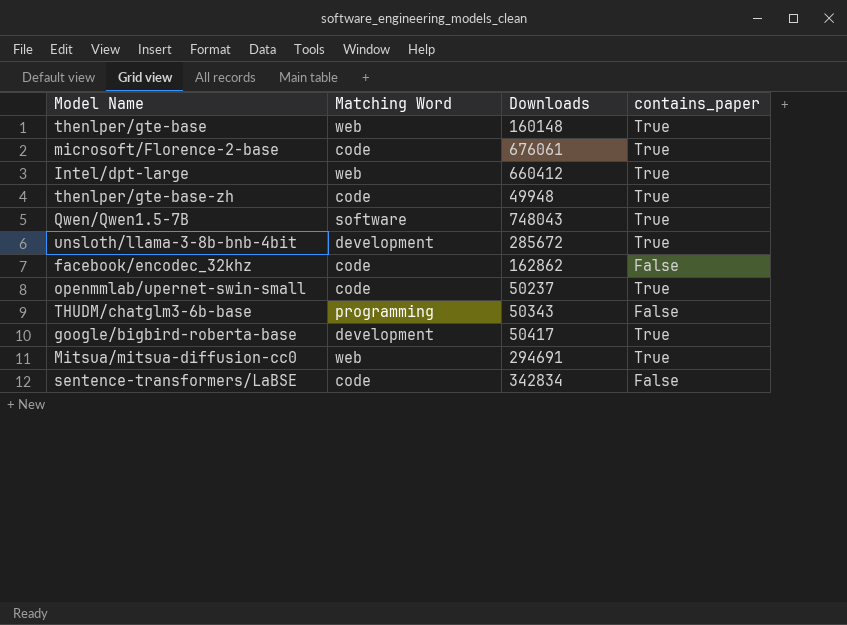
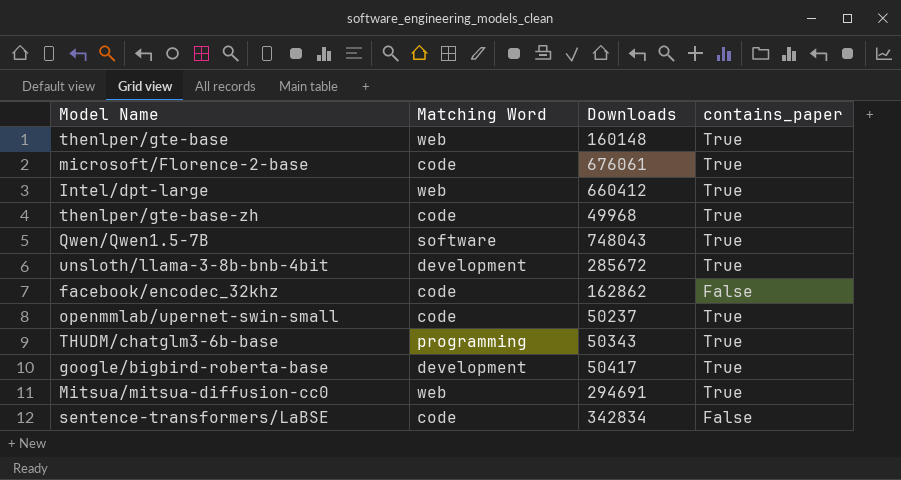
thenlper/gte-base-zh | Downloads: 49948 -> 49968
THUDM/chatglm3-6b-base | contains_paper: False -> True

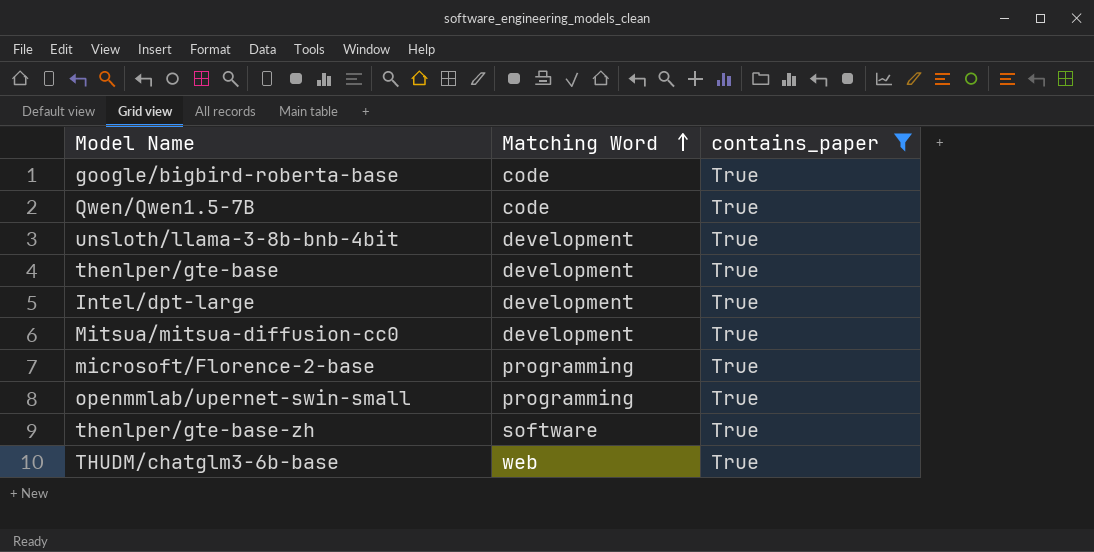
filter: none -> contains_paper = True
row order: none -> Matching Word ascending
column Downloads | position: 3 -> none
google/bigbird-roberta-base | Matching Word: development -> code
Qwen/Qwen1.5-7B | Matching Word: software -> code
thenlper/gte-base | Matching Word: web -> development
Intel/dpt-large | Matching Word: web -> development
Mitsua/mitsua-diffusion-cc0 | Matching Word: web -> development
microsoft/Florence-2-base | Matching Word: code -> programming
openmmlab/upernet-swin-small | Matching Word: code -> programming
thenlper/gte-base-zh | Matching Word: code -> software
THUDM/chatglm3-6b-base | Matching Word: programming -> web

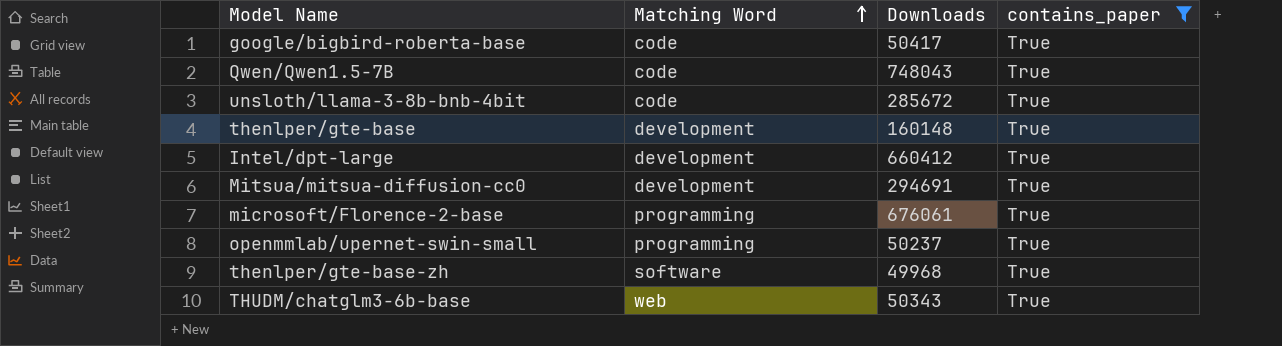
column Downloads | position: none -> 3
unsloth/llama-3-8b-bnb-4bit | Matching Word: development -> code

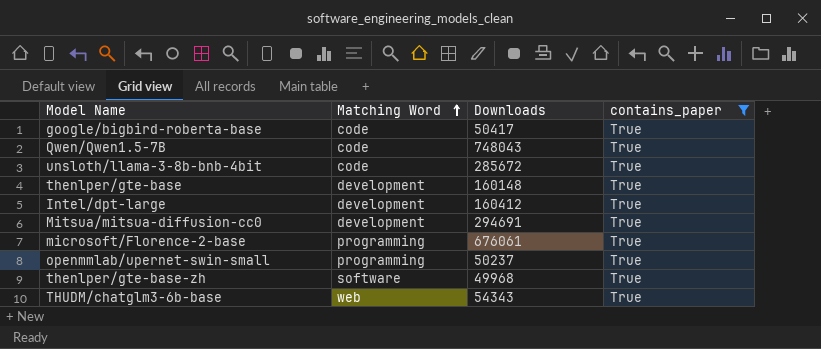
Intel/dpt-large | Downloads: 660412 -> 160412
THUDM/chatglm3-6b-base | Downloads: 50343 -> 54343

